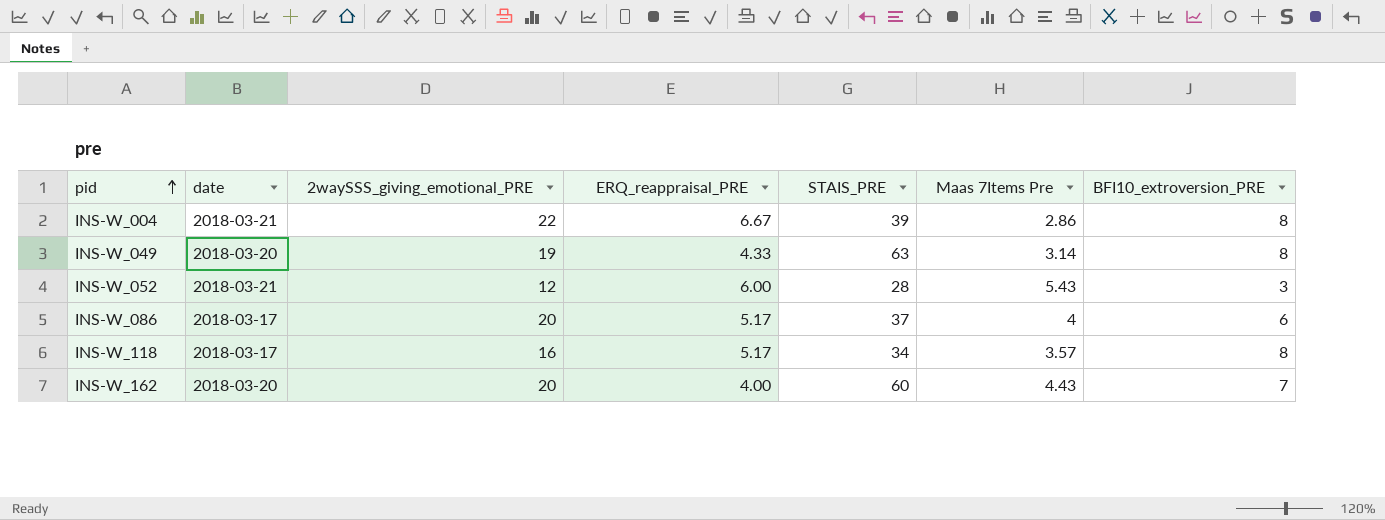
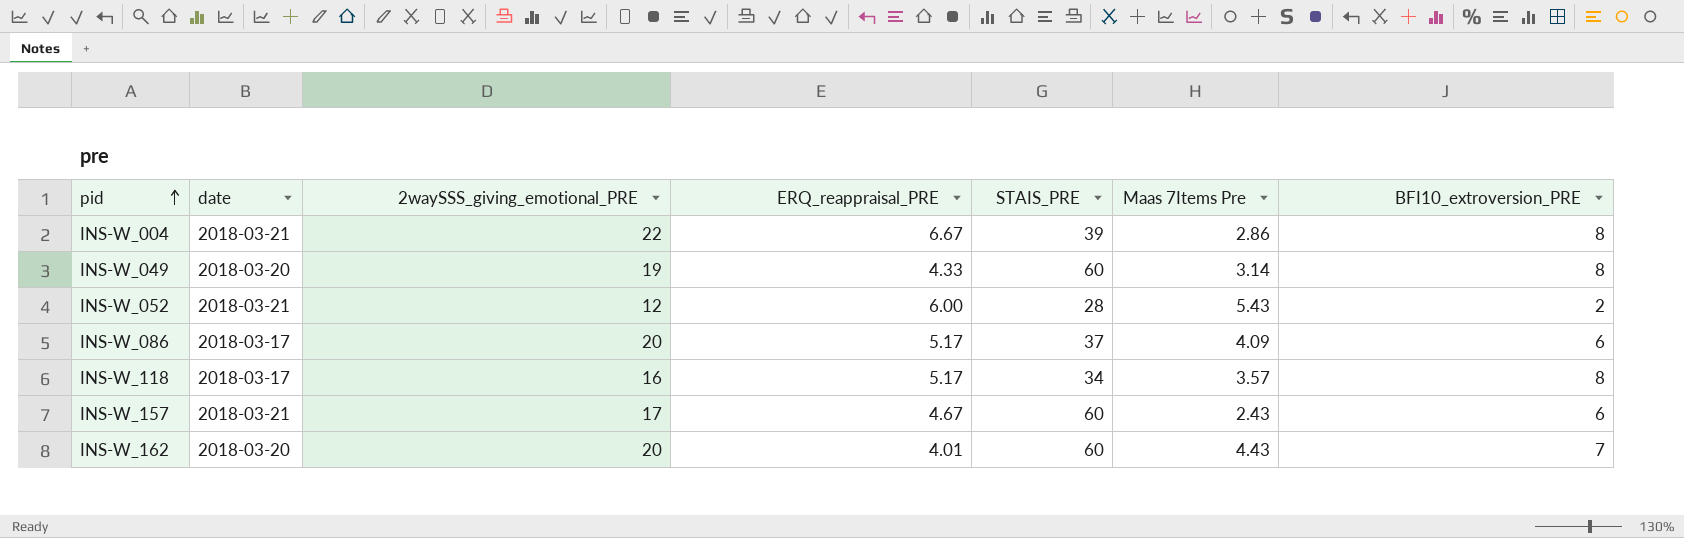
INS-W_049 | STAIS_PRE: 63 -> 60
INS-W_052 | BFI10_extroversion_PRE: 3 -> 2
INS-W_086 | Maas 7Items Pre: 4 -> 4.09
row INS-W_157: none -> 2018-03-21 | 17 | 4.67 | 60 | 2.43 | 6
INS-W_162 | ERQ_reappraisal_PRE: 4.00 -> 4.01

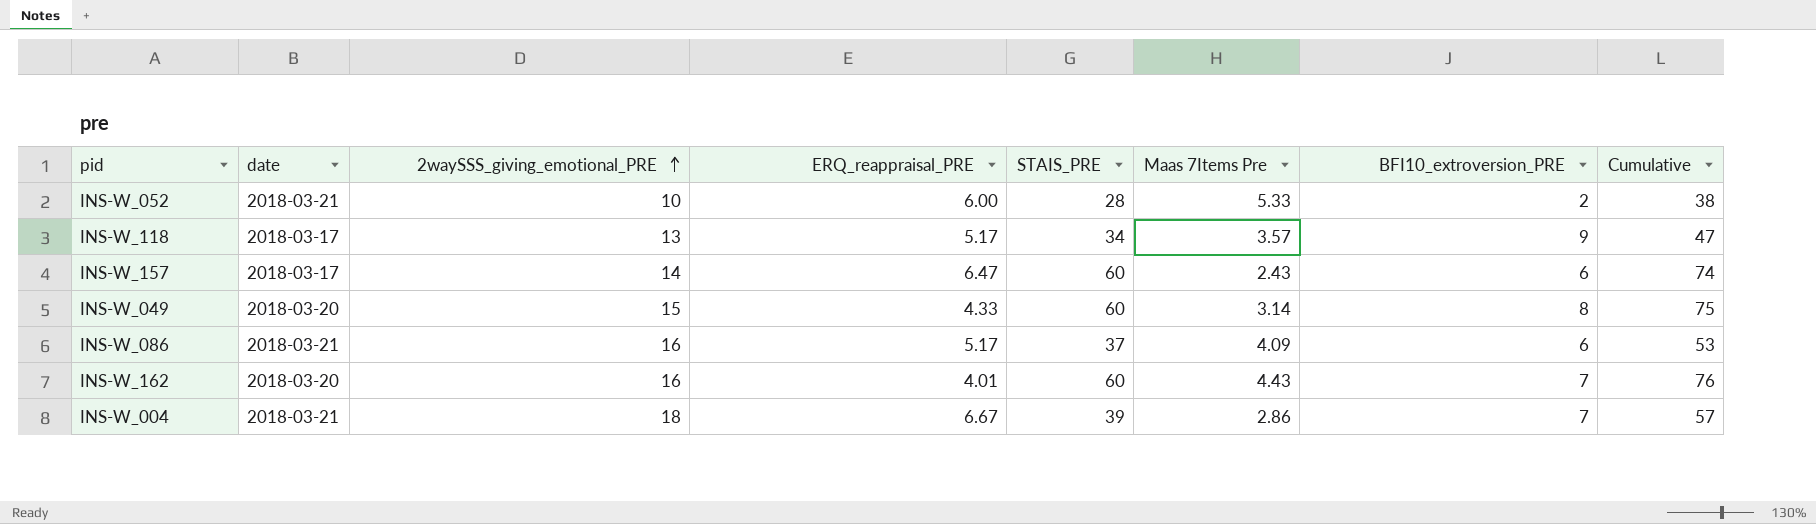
row order: pid ascending -> 2waySSS_giving_emotional_PRE ascending
column Cumulative | formula: none -> [2waySSS_giving_emotional_PRE] + [STAIS_PRE]
INS-W_052 | 2waySSS_giving_emotional_PRE: 12 -> 10
INS-W_052 | Maas 7Items Pre: 5.43 -> 5.33
INS-W_118 | 2waySSS_giving_emotional_PRE: 16 -> 13
INS-W_118 | BFI10_extroversion_PRE: 8 -> 9
INS-W_157 | date: 2018-03-21 -> 2018-03-17
INS-W_157 | 2waySSS_giving_emotional_PRE: 17 -> 14
INS-W_157 | ERQ_reappraisal_PRE: 4.67 -> 6.47
INS-W_049 | 2waySSS_giving_emotional_PRE: 19 -> 15
INS-W_086 | date: 2018-03-17 -> 2018-03-21
INS-W_086 | 2waySSS_giving_emotional_PRE: 20 -> 16
INS-W_162 | 2waySSS_giving_emotional_PRE: 20 -> 16
INS-W_004 | 2waySSS_giving_emotional_PRE: 22 -> 18
INS-W_004 | BFI10_extroversion_PRE: 8 -> 7

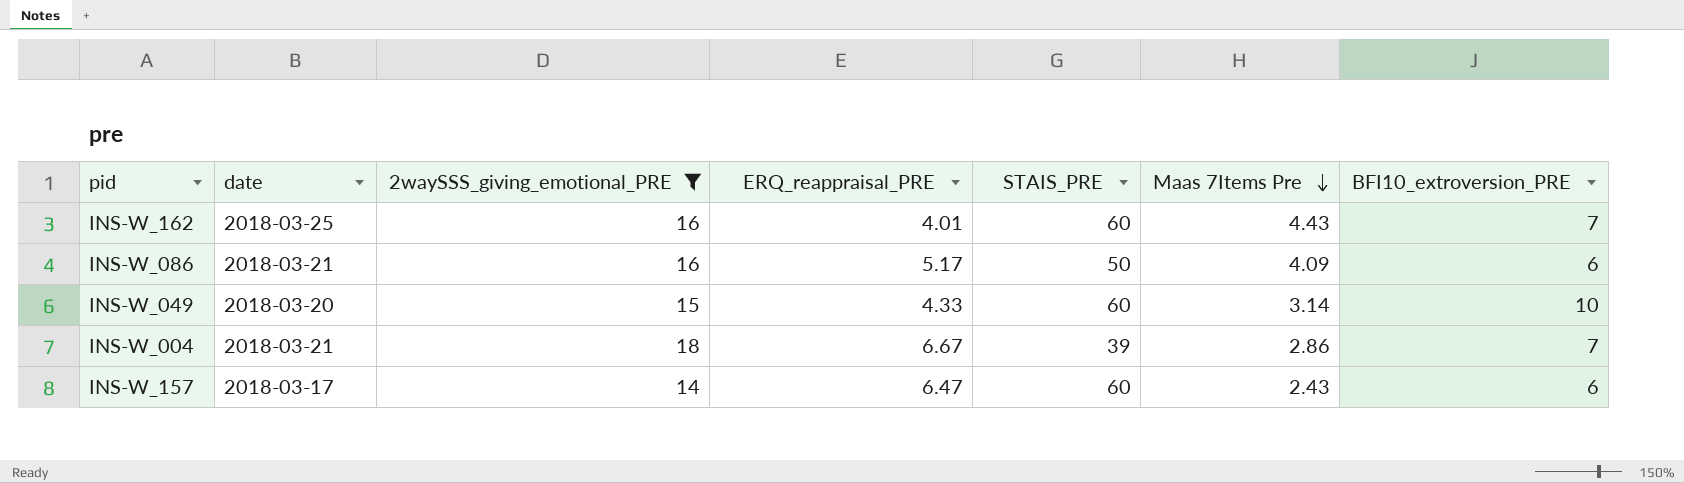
filter: none -> 2waySSS_giving_emotional_PRE >= 14
row order: 2waySSS_giving_emotional_PRE ascending -> Maas 7Items Pre descending
column Cumulative | formula: [2waySSS_giving_emotional_PRE] + [STAIS_PRE] -> none
INS-W_162 | date: 2018-03-20 -> 2018-03-25
INS-W_086 | STAIS_PRE: 37 -> 50
INS-W_049 | BFI10_extroversion_PRE: 8 -> 10

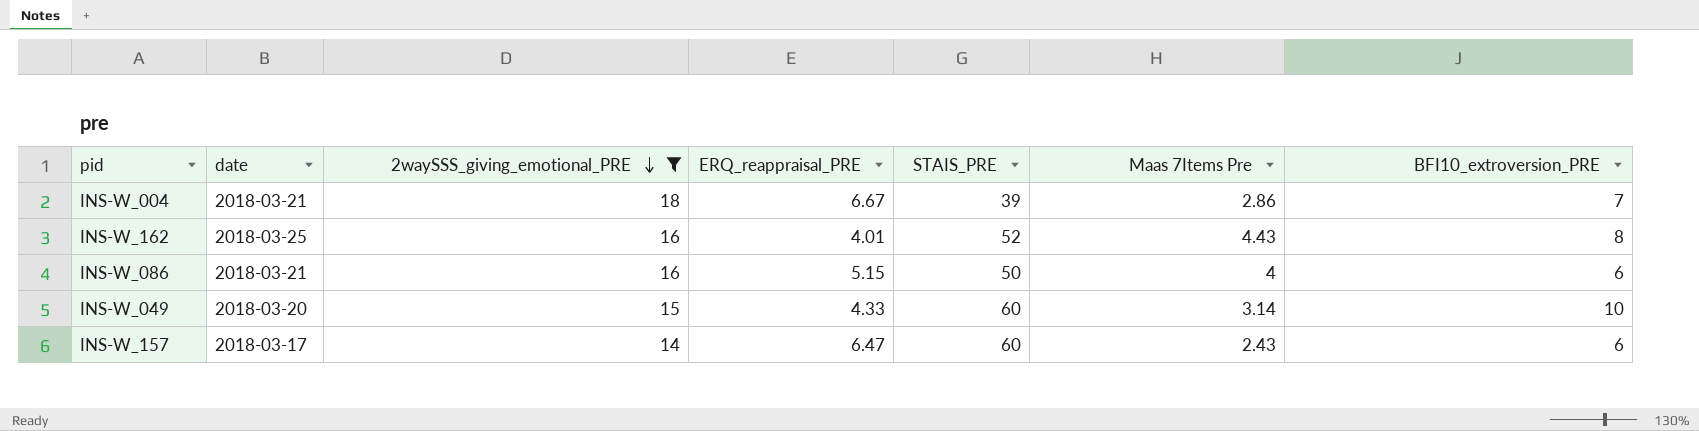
row order: Maas 7Items Pre descending -> 2waySSS_giving_emotional_PRE descending
INS-W_162 | STAIS_PRE: 60 -> 52
INS-W_162 | BFI10_extroversion_PRE: 7 -> 8
INS-W_086 | ERQ_reappraisal_PRE: 5.17 -> 5.15
INS-W_086 | Maas 7Items Pre: 4.09 -> 4

